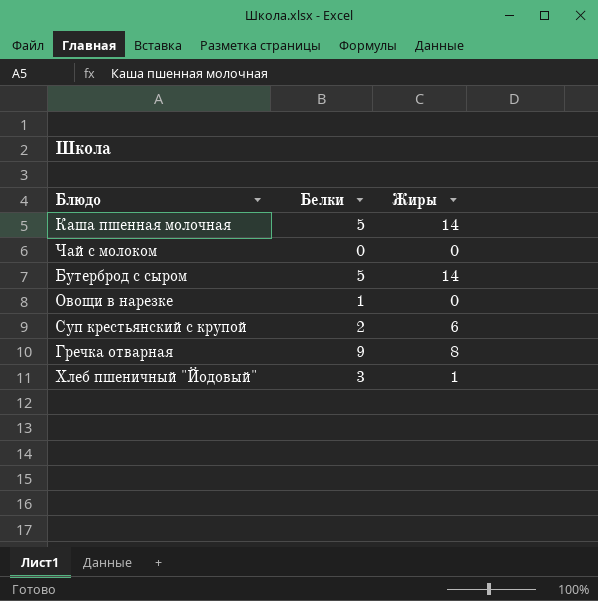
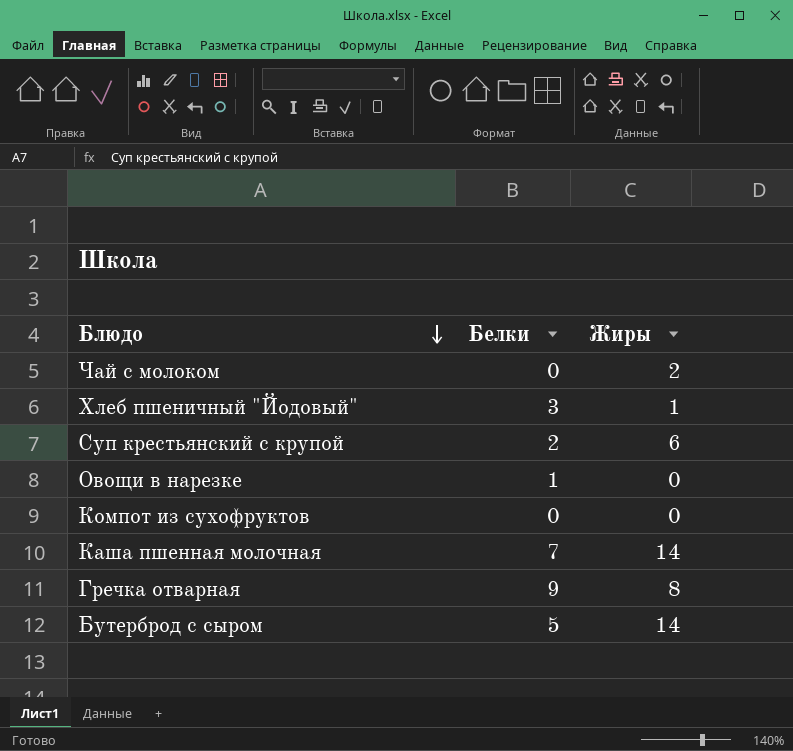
row order: none -> Блюдо descending
Чай с молоком | Жиры: 0 -> 2
row Компот из сухофруктов: none -> 0 | 0
Каша пшенная молочная | Белки: 5 -> 7

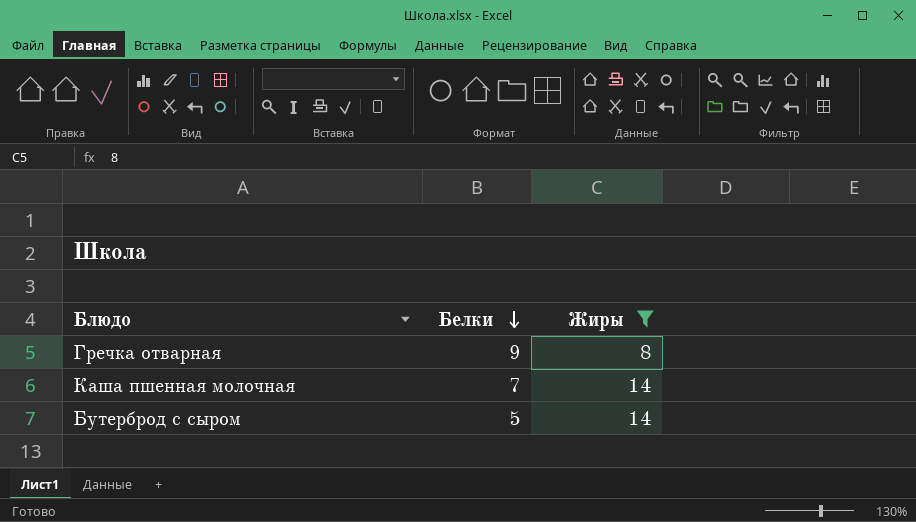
filter: none -> Жиры >= 8
row order: Блюдо descending -> Белки descending

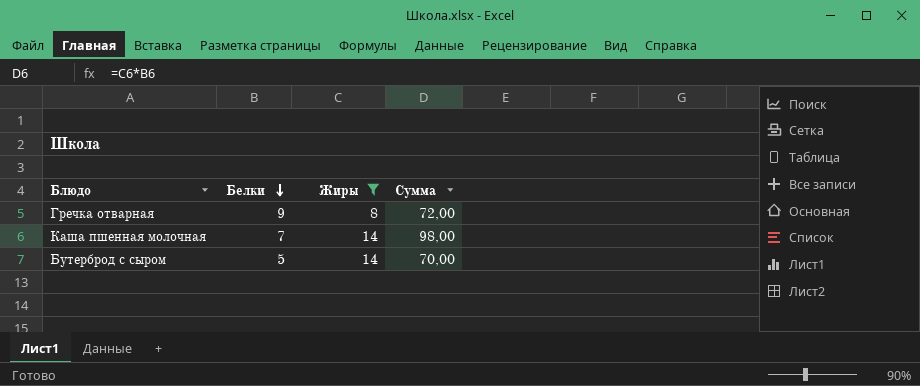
column Сумма | formula: none -> [Белки] * [Жиры]

